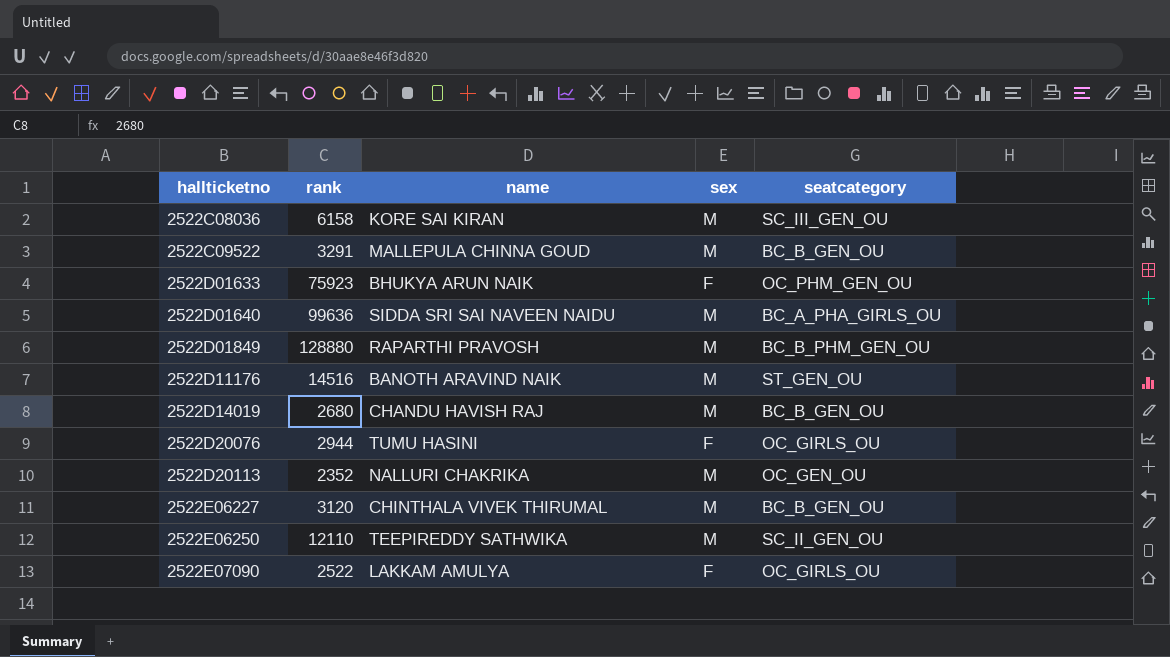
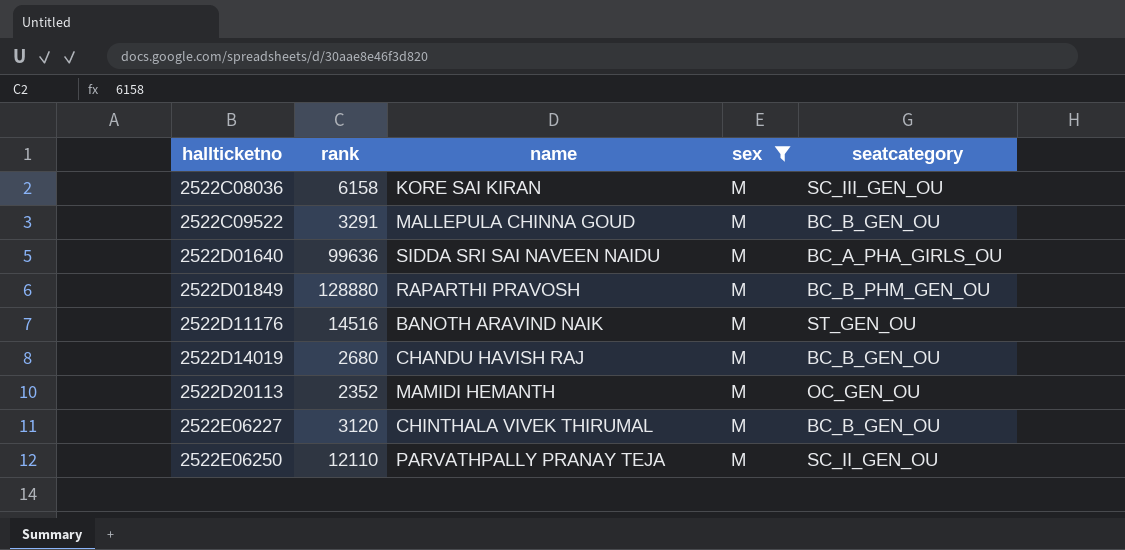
filter: none -> sex = M
2522D20113 | name: NALLURI CHAKRIKA -> MAMIDI HEMANTH
2522E06250 | name: TEEPIREDDY SATHWIKA -> PARVATHPALLY PRANAY TEJA

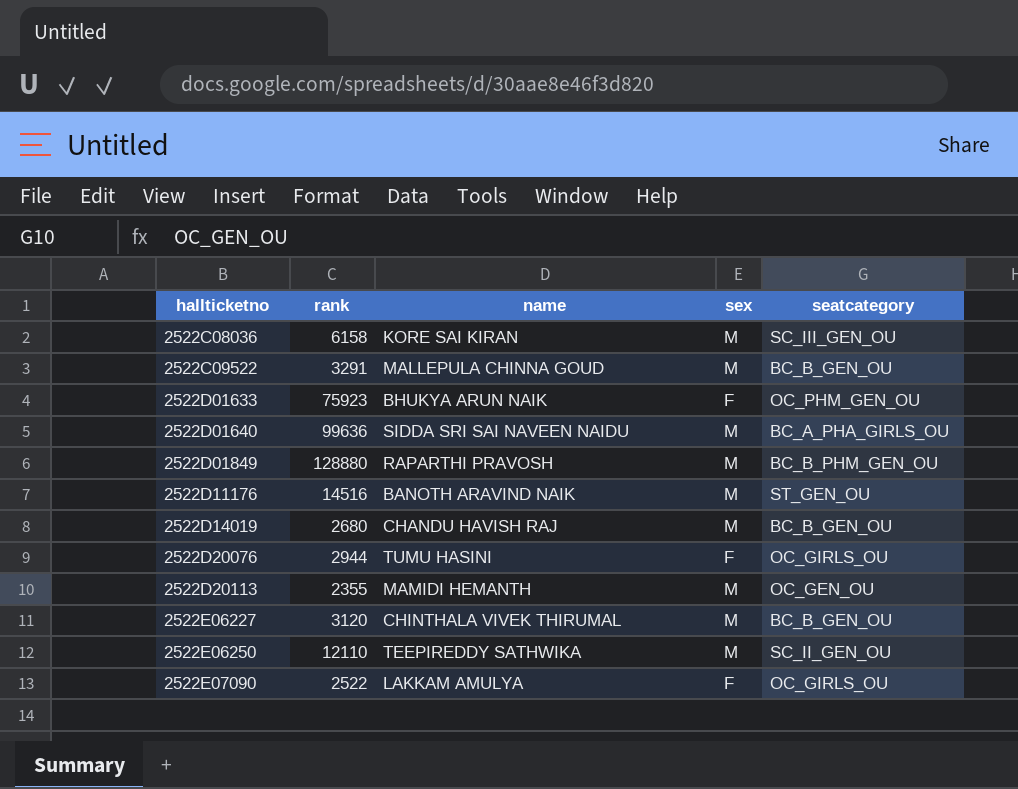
filter: sex = M -> none
2522D20113 | rank: 2352 -> 2355
2522E06250 | name: PARVATHPALLY PRANAY TEJA -> TEEPIREDDY SATHWIKA

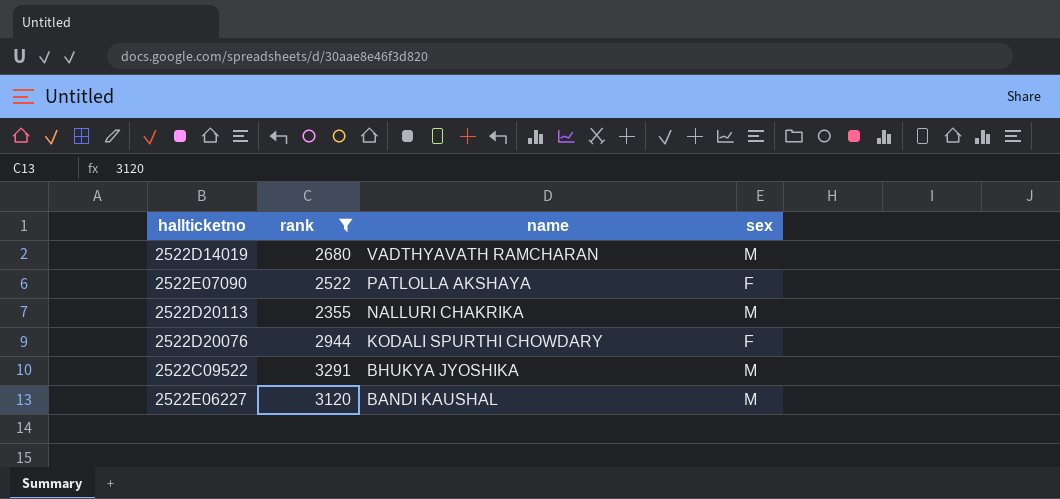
filter: none -> rank <= 3291
row order: hallticketno ascending -> name descending
column seatcategory | position: 5 -> none
2522D14019 | name: CHANDU HAVISH RAJ -> VADTHYAVATH RAMCHARAN
2522E07090 | name: LAKKAM AMULYA -> PATLOLLA AKSHAYA
2522D20113 | name: MAMIDI HEMANTH -> NALLURI CHAKRIKA
2522D20076 | name: TUMU HASINI -> KODALI SPURTHI CHOWDARY
2522C09522 | name: MALLEPULA CHINNA GOUD -> BHUKYA JYOSHIKA
2522E06227 | name: CHINTHALA VIVEK THIRUMAL -> BANDI KAUSHAL

